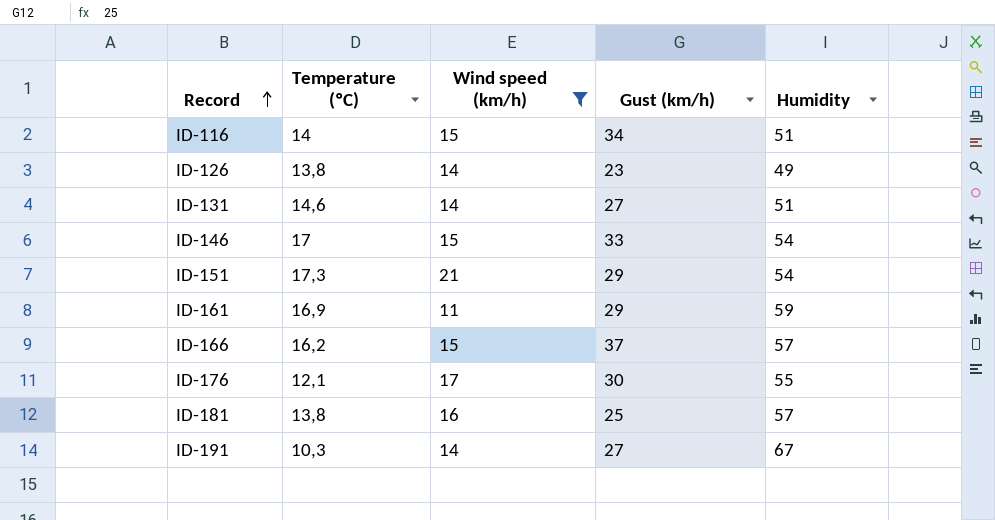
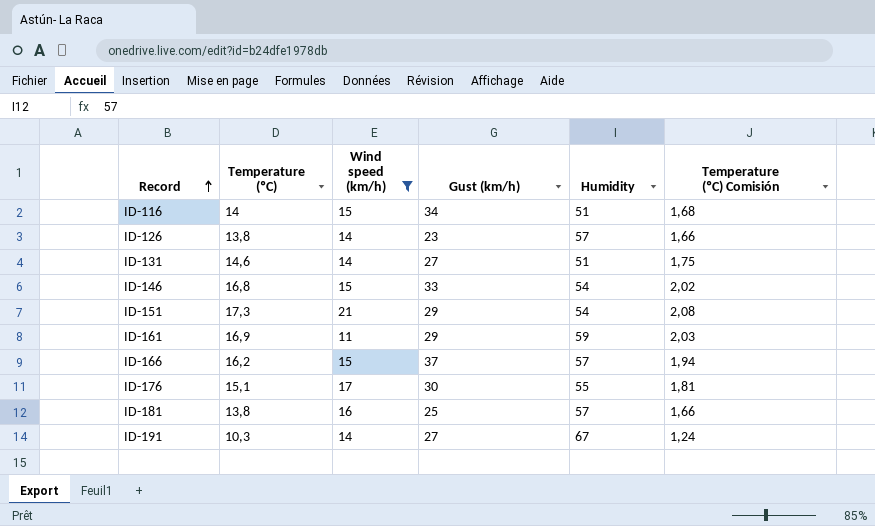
column Temperature (ºC) Comisión | formula: none -> [Temperature (ºC)] * 0,12
ID-126 | Humidity: 49 -> 57
ID-146 | Temperature (ºC): 17 -> 16,8
ID-176 | Temperature (ºC): 12,1 -> 15,1

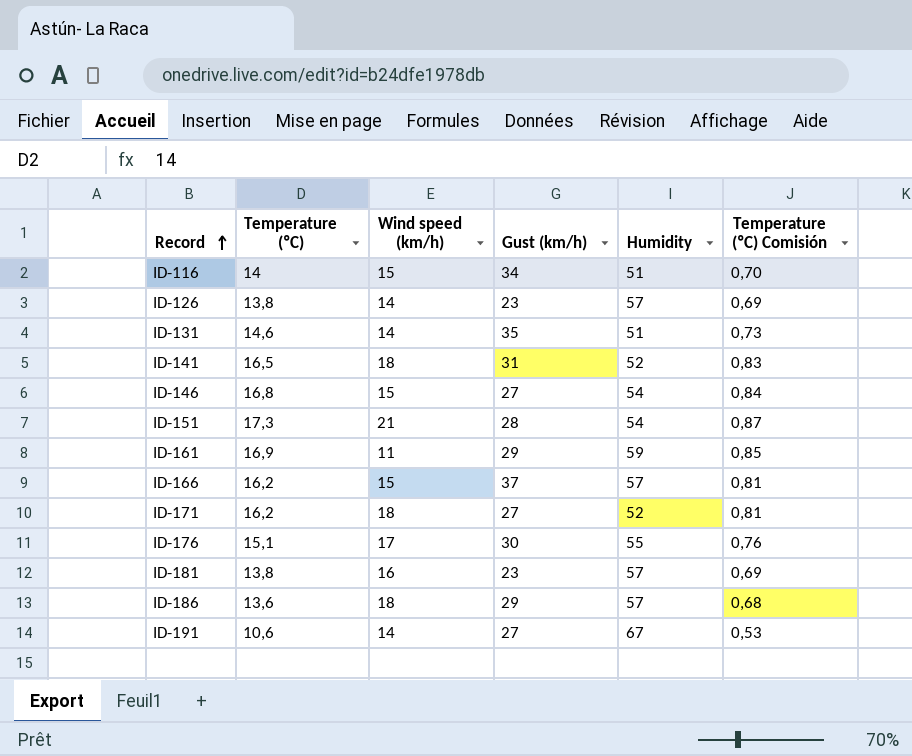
filter: Wind speed (km/h) != 18 -> none
column Temperature (ºC) Comisión | formula: [Temperature (ºC)] * 0,12 -> [Temperature (ºC)] * 0,05
ID-131 | Gust (km/h): 27 -> 35
ID-146 | Gust (km/h): 33 -> 27
ID-151 | Gust (km/h): 29 -> 28
ID-181 | Gust (km/h): 25 -> 23
ID-191 | Temperature (ºC): 10,3 -> 10,6

